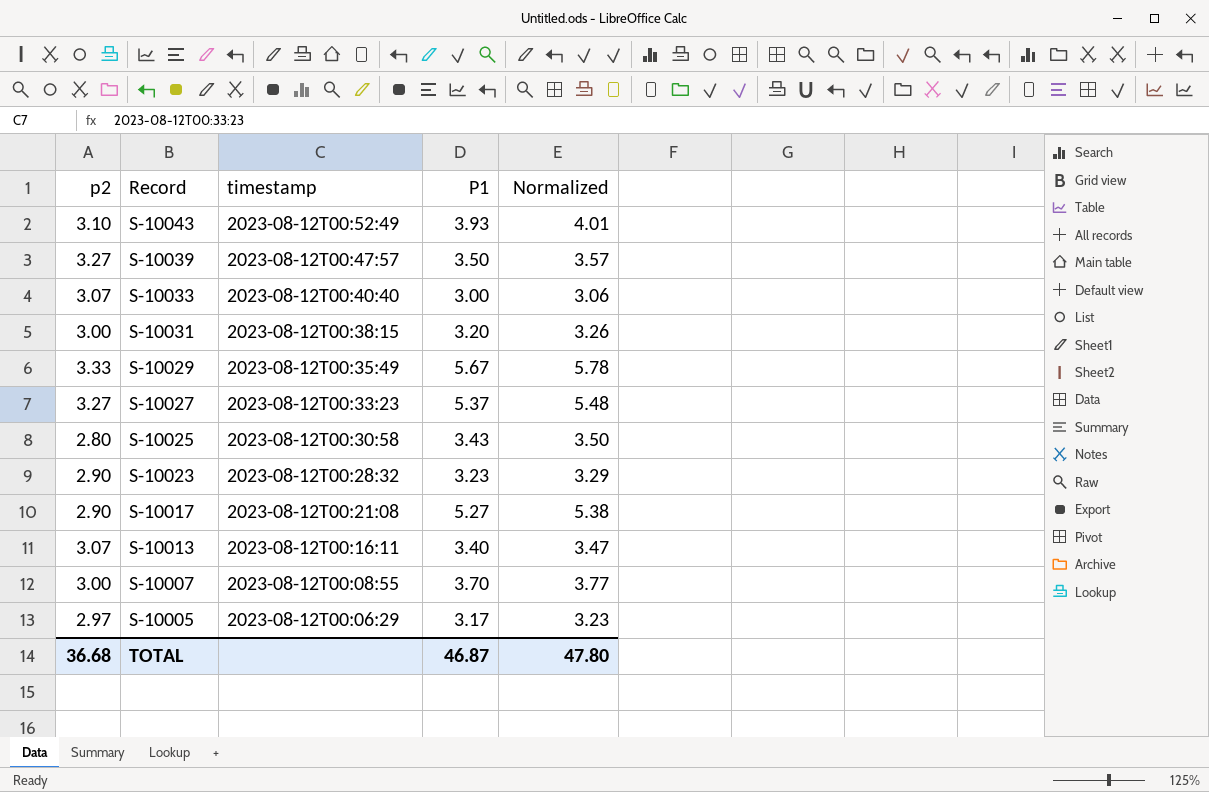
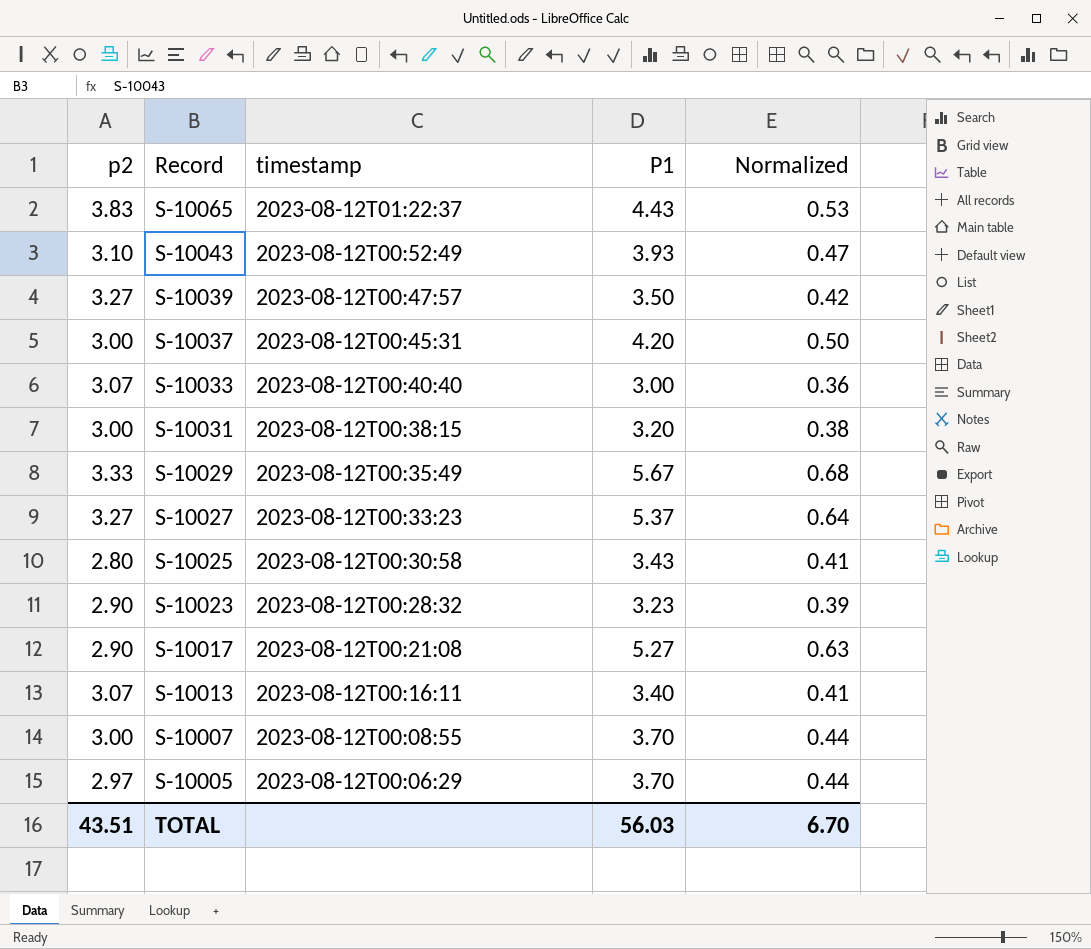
column Normalized | formula: [P1] * 1.02 -> [P1] * 0.12
row S-10065: none -> 3.83 | 2023-08-12T01:22:37 | 4.43 | 0.53
row S-10037: none -> 3.00 | 2023-08-12T00:45:31 | 4.20 | 0.50
S-10005 | P1: 3.17 -> 3.70
TOTAL | p2: 36.68 -> 43.51
TOTAL | P1: 46.87 -> 56.03
TOTAL | Normalized: 47.80 -> 6.70

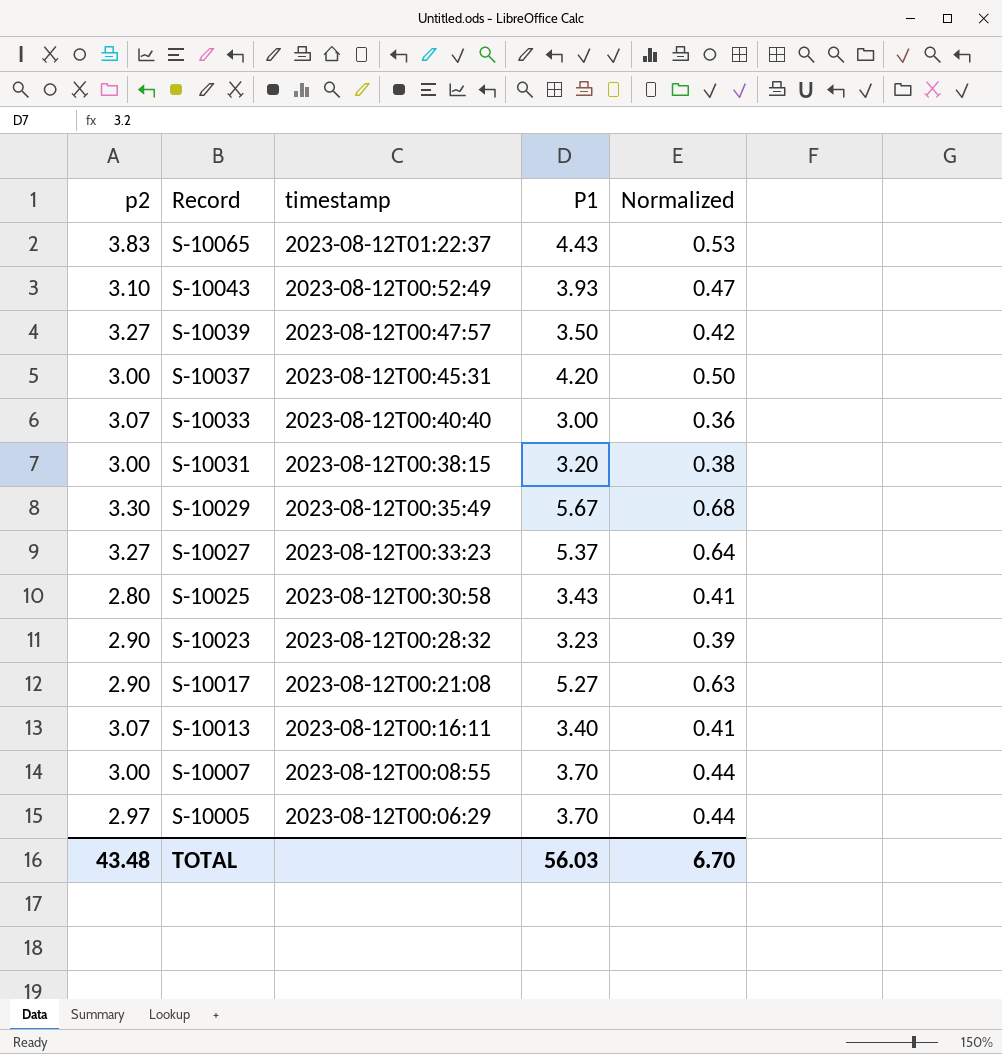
S-10029 | p2: 3.33 -> 3.30
TOTAL | p2: 43.51 -> 43.48

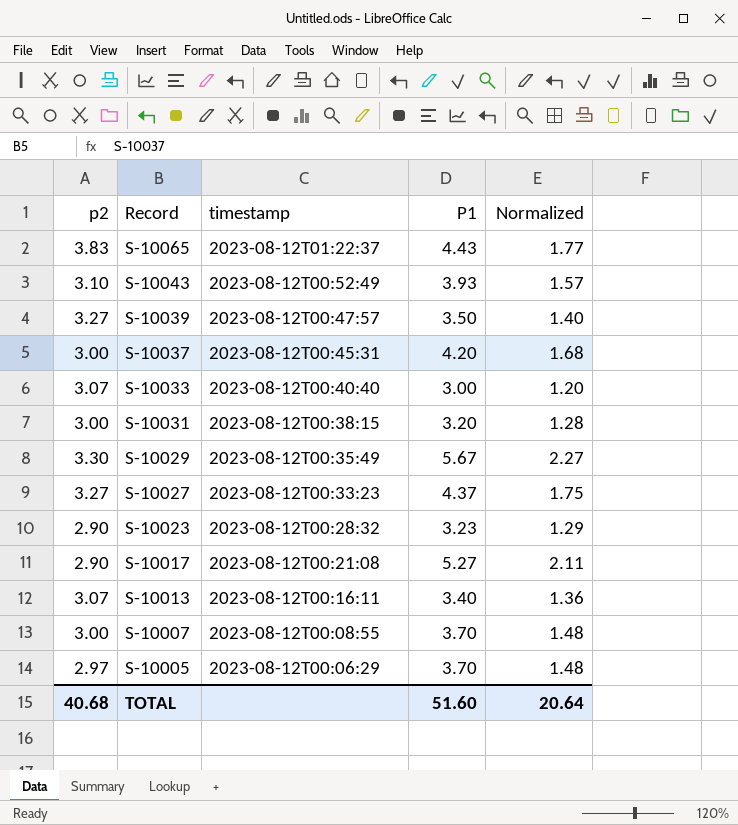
column Normalized | formula: [P1] * 0.12 -> [P1] * 0.4
row S-10025: 2.80 | 2023-08-12T00:30:58 | 3.43 | 0.41 -> none
S-10027 | P1: 5.37 -> 4.37
TOTAL | p2: 43.48 -> 40.68
TOTAL | P1: 56.03 -> 51.60
TOTAL | Normalized: 6.70 -> 20.64

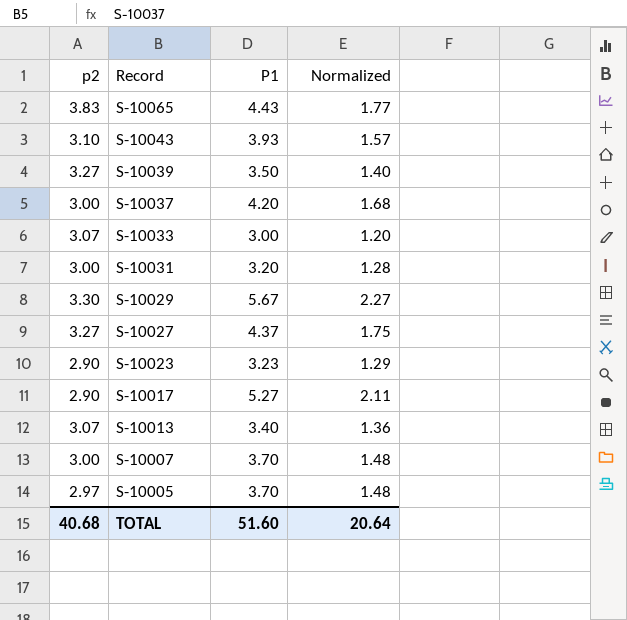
column timestamp | position: 3 -> none

